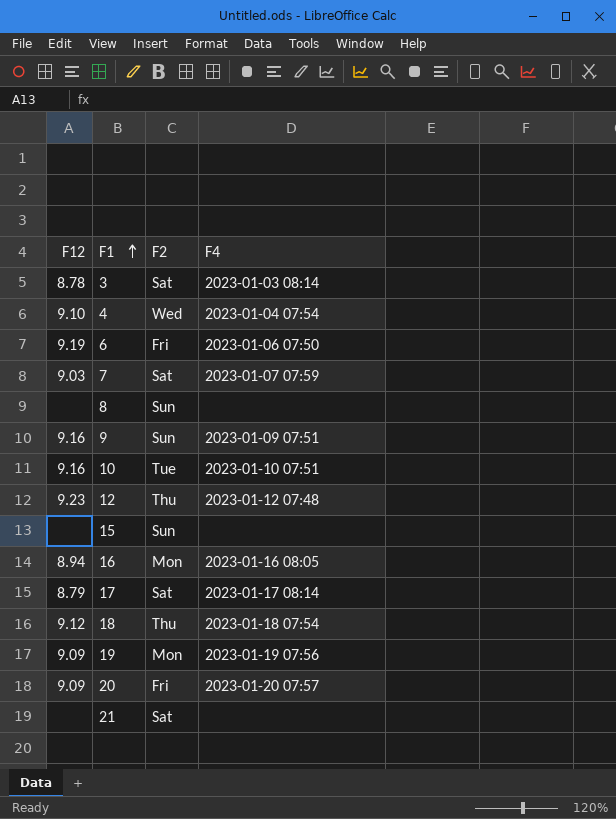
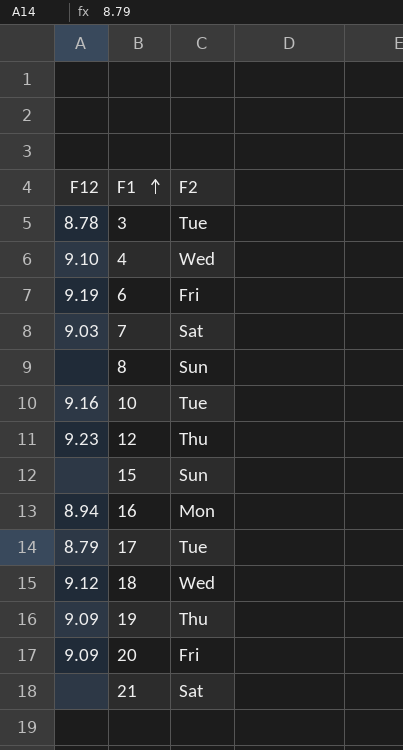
column F4 | position: 4 -> none
row 9: 9.16 | Sun | 2023-01-09 07:51 -> none
3 | F2: Sat -> Tue
17 | F2: Sat -> Tue
18 | F2: Thu -> Wed
19 | F2: Mon -> Thu

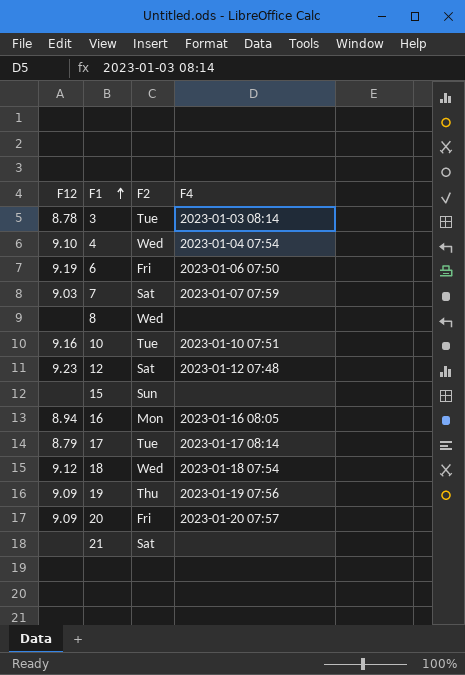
column F4 | position: none -> 4
8 | F2: Sun -> Wed
12 | F2: Thu -> Sat

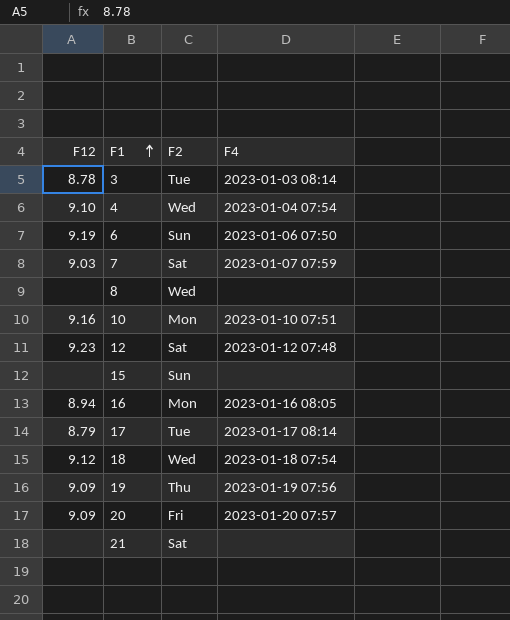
6 | F2: Fri -> Sun
10 | F2: Tue -> Mon

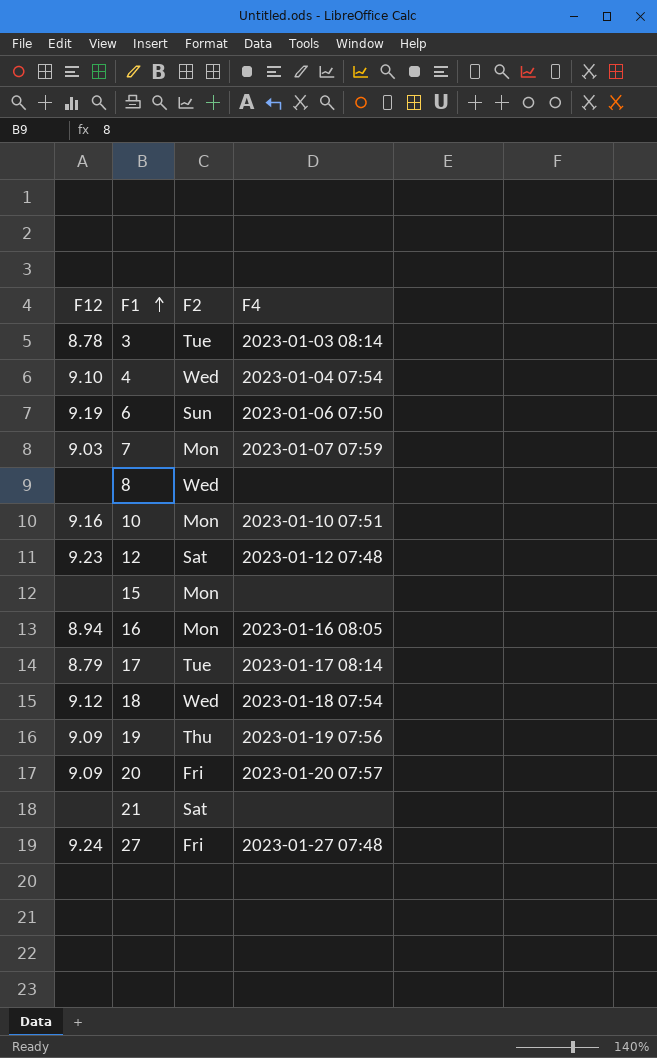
7 | F2: Sat -> Mon
15 | F2: Sun -> Mon
row 27: none -> 9.24 | Fri | 2023-01-27 07:48

